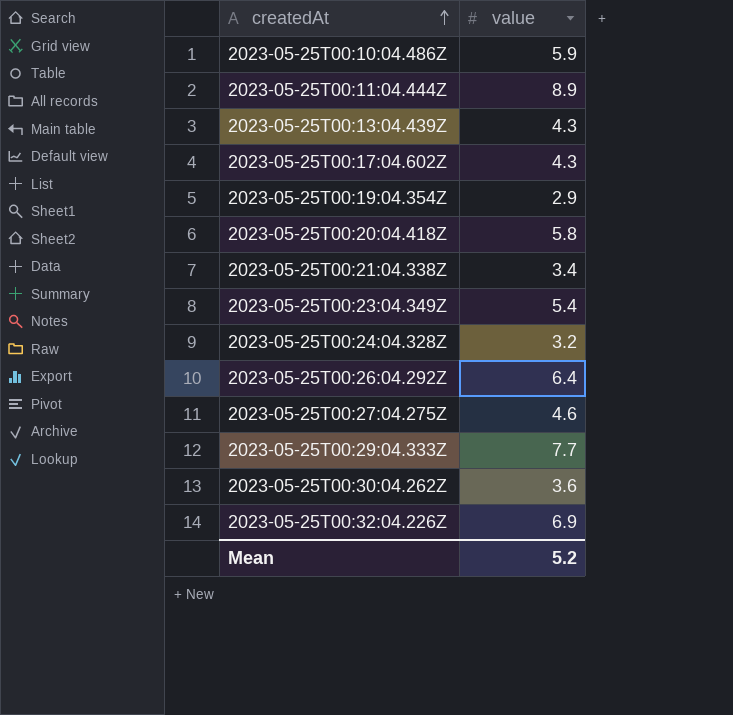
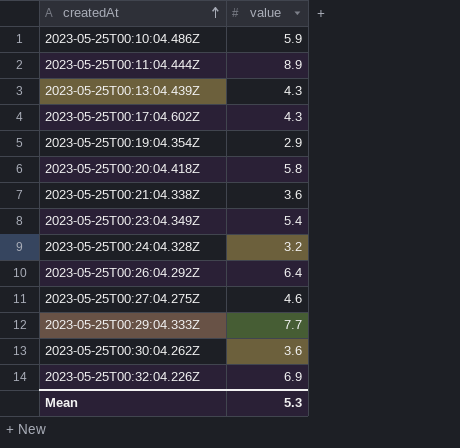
2023-05-25T00:21:04.338Z | value: 3.4 -> 3.6
Mean | value: 5.2 -> 5.3

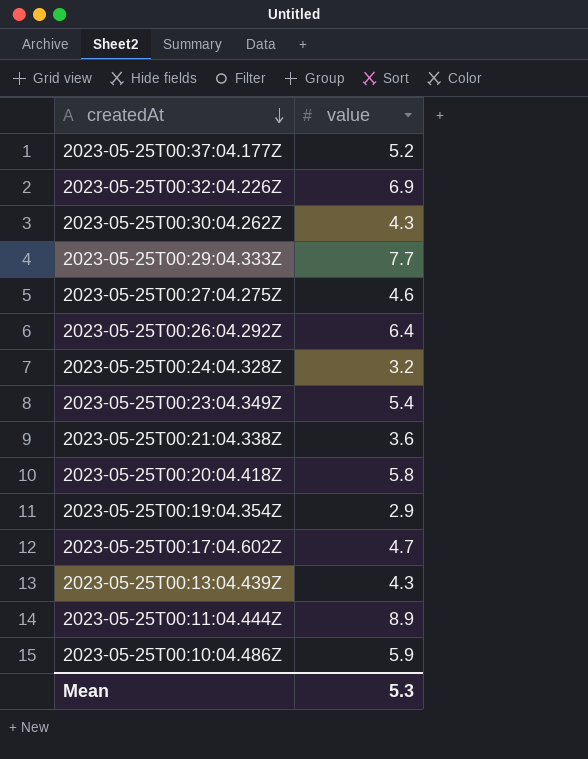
row order: createdAt ascending -> createdAt descending
row 2023-05-25T00:37:04.177Z: none -> 5.2
2023-05-25T00:30:04.262Z | value: 3.6 -> 4.3
2023-05-25T00:17:04.602Z | value: 4.3 -> 4.7

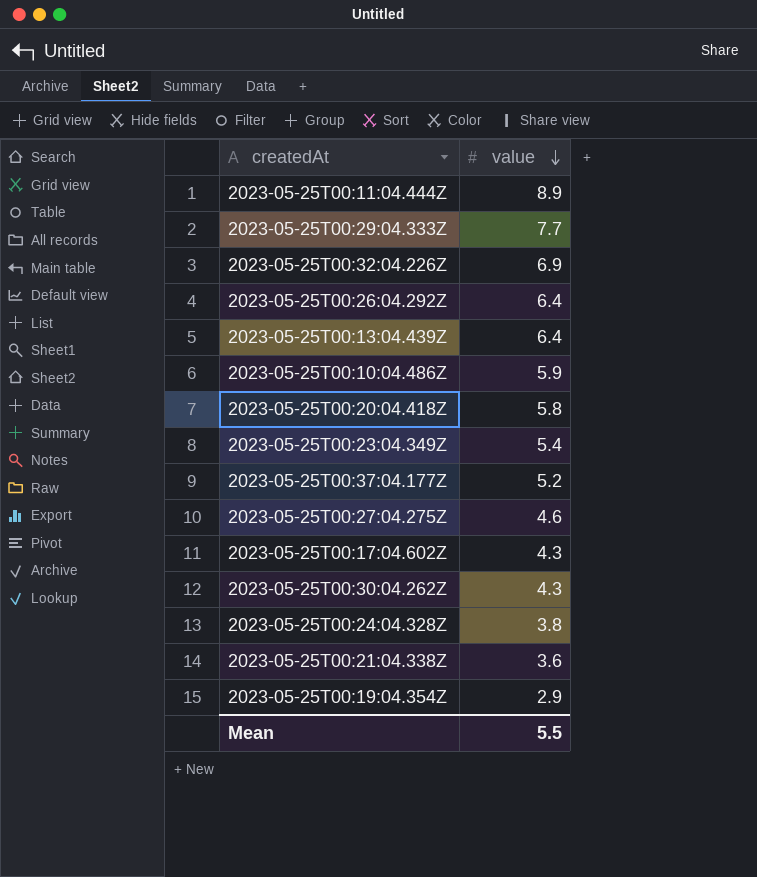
row order: createdAt descending -> value descending
2023-05-25T00:13:04.439Z | value: 4.3 -> 6.4
2023-05-25T00:17:04.602Z | value: 4.7 -> 4.3
2023-05-25T00:24:04.328Z | value: 3.2 -> 3.8
Mean | value: 5.3 -> 5.5

